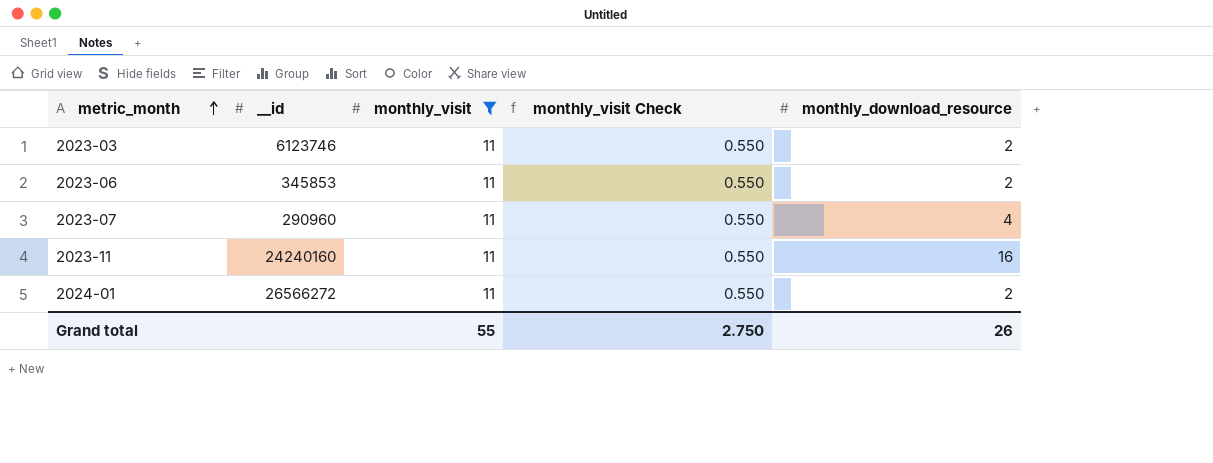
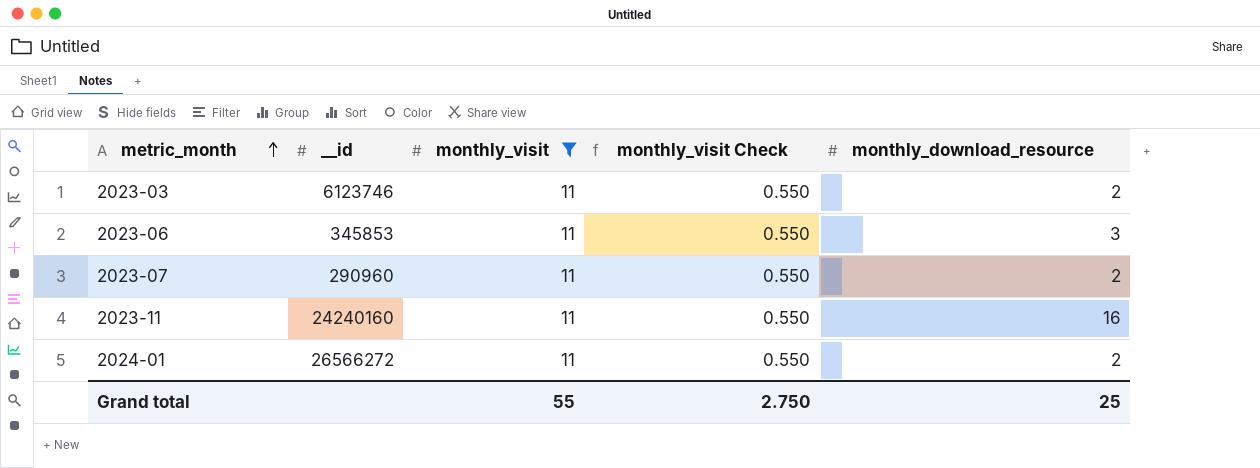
2023-06 | monthly_download_resource: 2 -> 3
2023-07 | monthly_download_resource: 4 -> 2
Grand total | monthly_download_resource: 26 -> 25

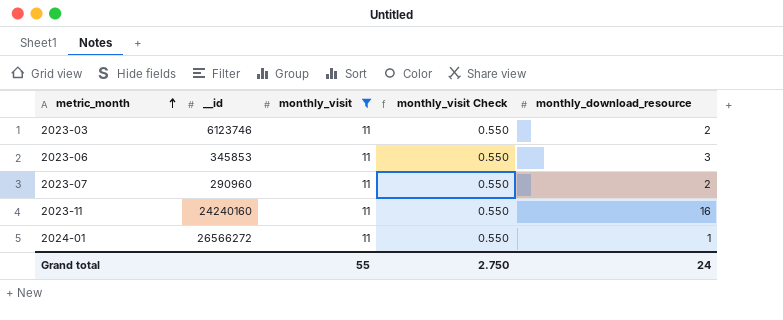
2024-01 | monthly_download_resource: 2 -> 1
Grand total | monthly_download_resource: 25 -> 24

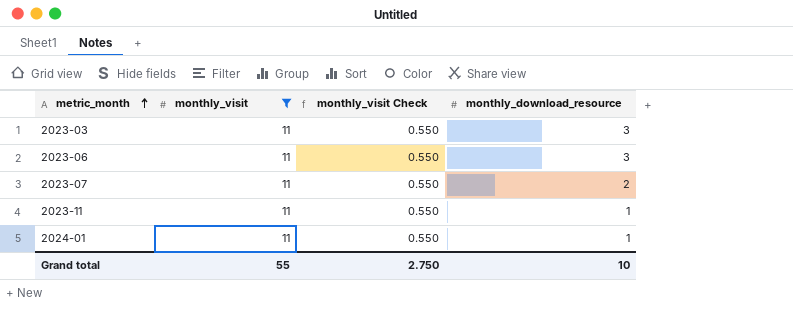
column __id | position: 2 -> none
2023-03 | monthly_download_resource: 2 -> 3
2023-11 | monthly_download_resource: 16 -> 1
Grand total | monthly_download_resource: 24 -> 10

